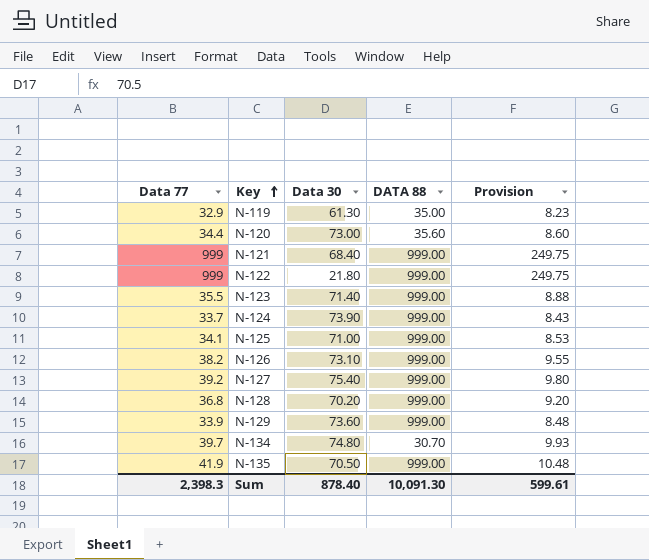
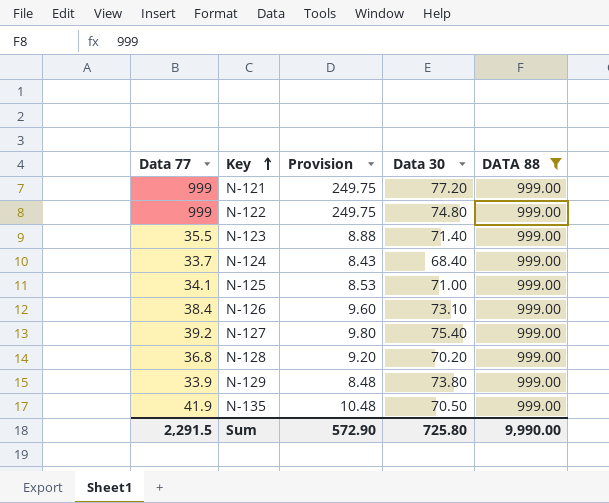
filter: none -> DATA 88 = 999.00
column Provision | position: 5 -> 3
N-121 | Data 30: 68.40 -> 77.20
N-122 | Data 30: 21.80 -> 74.80
N-124 | Data 30: 73.90 -> 68.40
N-126 | Data 77: 38.2 -> 38.4
N-126 | Provision: 9.55 -> 9.60
N-129 | Data 30: 73.60 -> 73.80
Sum | Data 77: 2,398.3 -> 2,291.5
Sum | Provision: 599.61 -> 572.90
Sum | Data 30: 878.40 -> 725.80
Sum | DATA 88: 10,091.30 -> 9,990.00

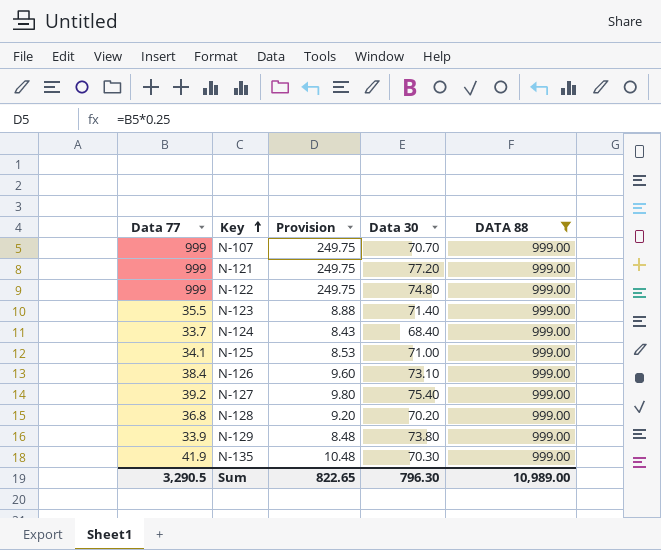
row N-107: none -> 999 | 249.75 | 70.70 | 999.00
N-135 | Data 30: 70.50 -> 70.30
Sum | Data 77: 2,291.5 -> 3,290.5
Sum | Provision: 572.90 -> 822.65
Sum | Data 30: 725.80 -> 796.30
Sum | DATA 88: 9,990.00 -> 10,989.00

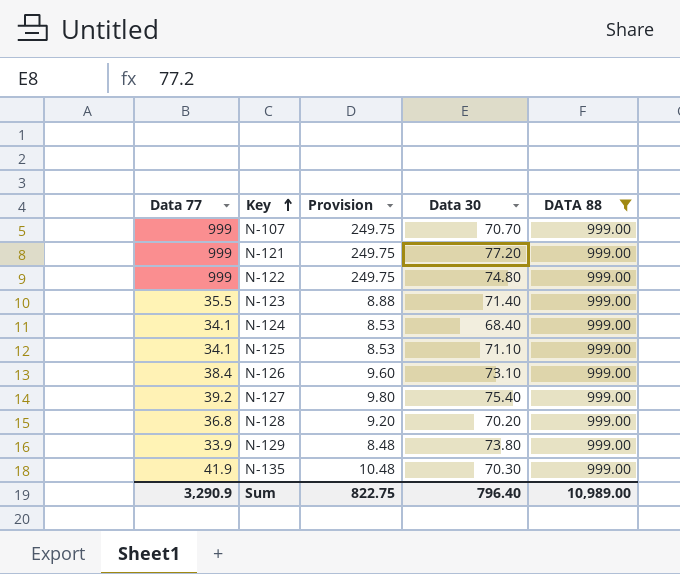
N-124 | Data 77: 33.7 -> 34.1
N-124 | Provision: 8.43 -> 8.53
N-125 | Data 30: 71.00 -> 71.10
Sum | Data 77: 3,290.5 -> 3,290.9
Sum | Provision: 822.65 -> 822.75
Sum | Data 30: 796.30 -> 796.40

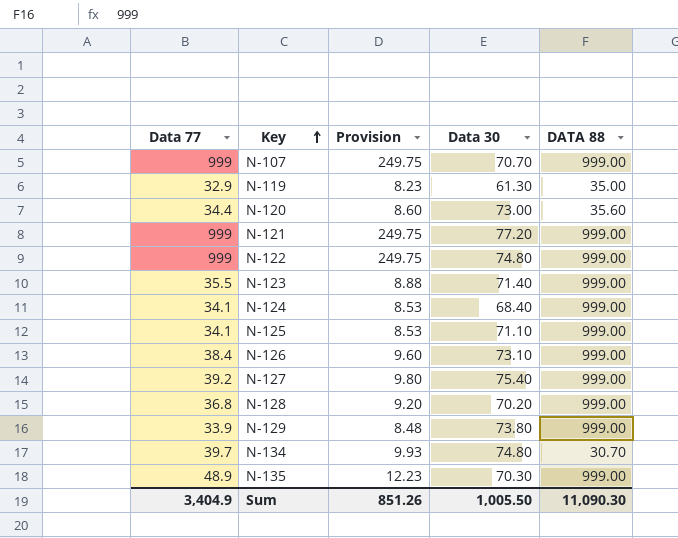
filter: DATA 88 = 999.00 -> none
N-135 | Data 77: 41.9 -> 48.9
N-135 | Provision: 10.48 -> 12.23
Sum | Data 77: 3,290.9 -> 3,404.9
Sum | Provision: 822.75 -> 851.26
Sum | Data 30: 796.40 -> 1,005.50
Sum | DATA 88: 10,989.00 -> 11,090.30

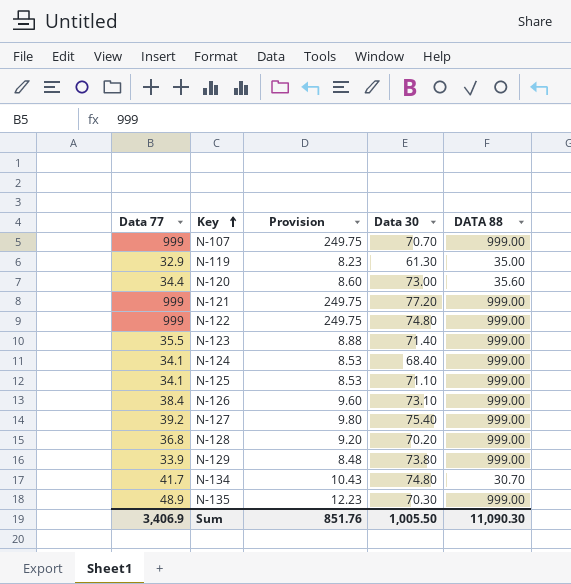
N-134 | Data 77: 39.7 -> 41.7
N-134 | Provision: 9.93 -> 10.43
Sum | Data 77: 3,404.9 -> 3,406.9
Sum | Provision: 851.26 -> 851.76

